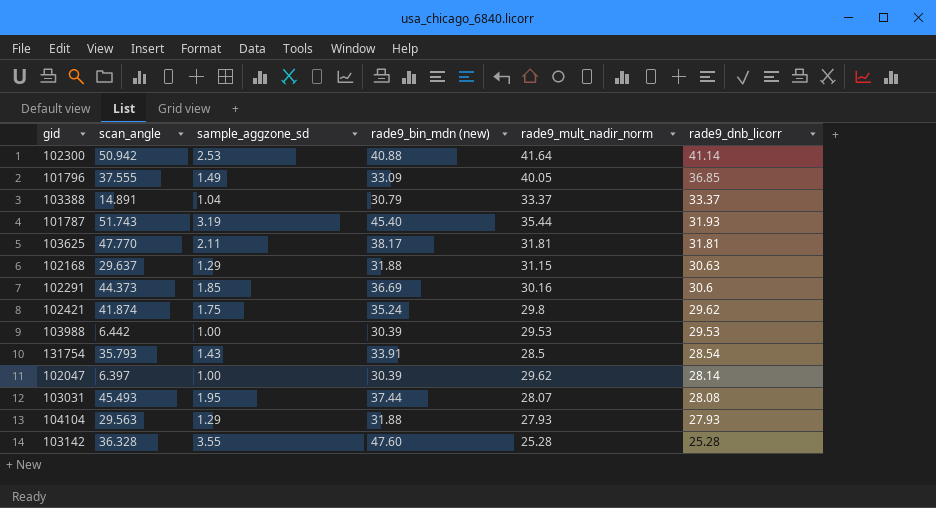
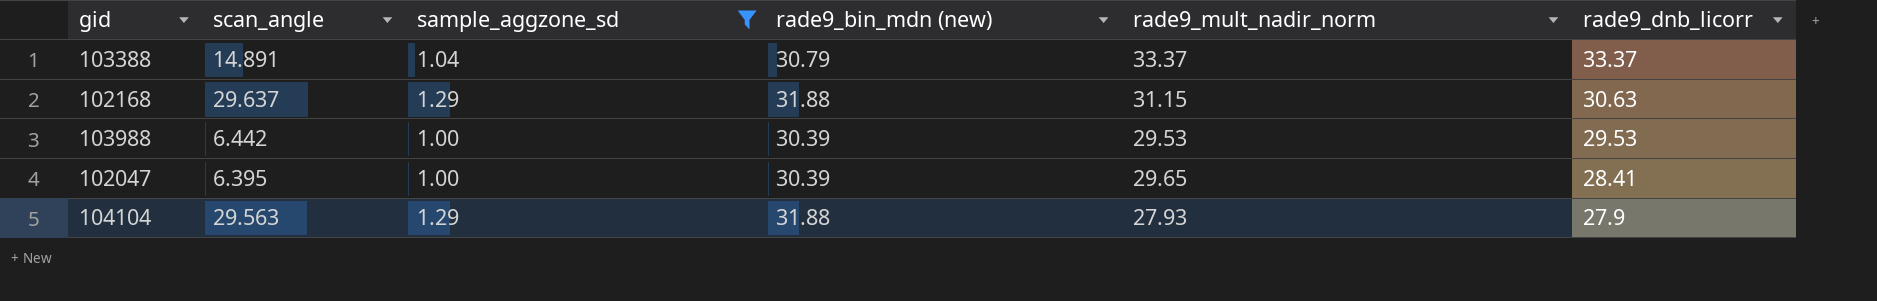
filter: none -> sample_aggzone_sd <= 1.29
102047 | scan_angle: 6.397 -> 6.395
102047 | rade9_mult_nadir_norm: 29.62 -> 29.65
102047 | rade9_dnb_licorr: 28.14 -> 28.41
104104 | rade9_dnb_licorr: 27.93 -> 27.9

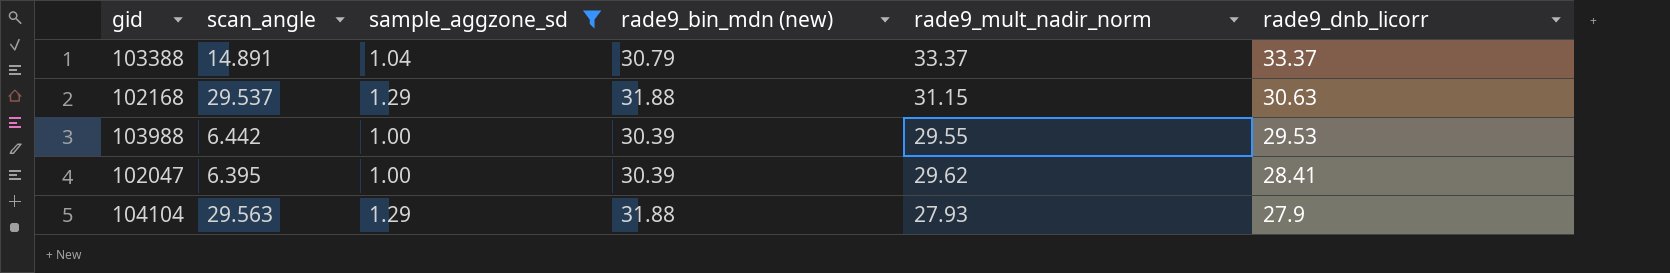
102168 | scan_angle: 29.637 -> 29.537
103988 | rade9_mult_nadir_norm: 29.53 -> 29.55
102047 | rade9_mult_nadir_norm: 29.65 -> 29.62

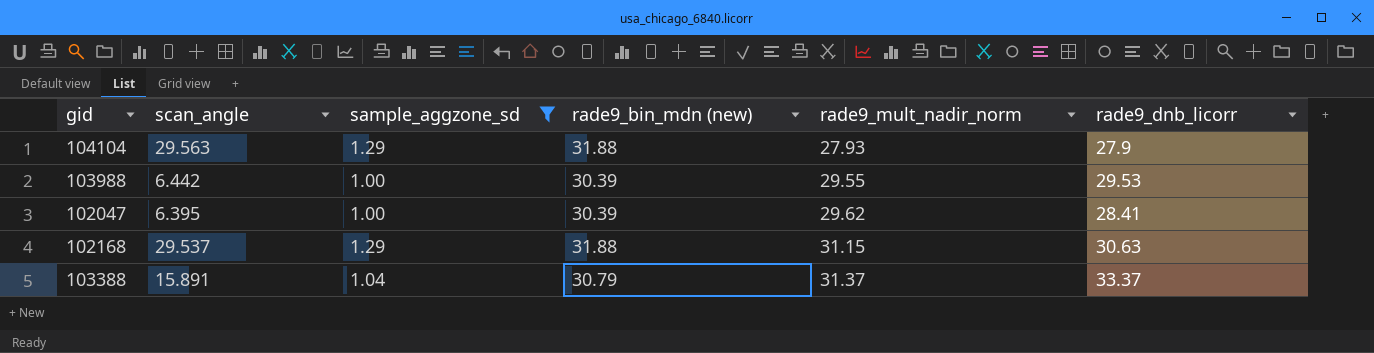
row order: rade9_dnb_licorr descending -> rade9_mult_nadir_norm ascending
103388 | scan_angle: 14.891 -> 15.891
103388 | rade9_mult_nadir_norm: 33.37 -> 31.37

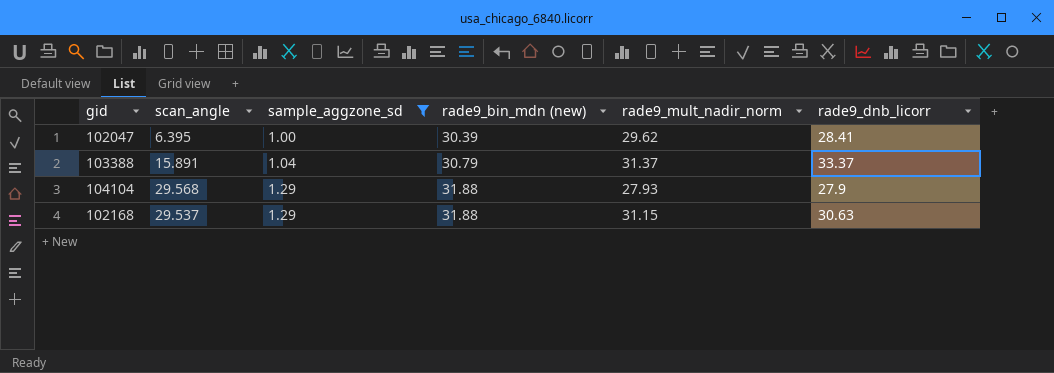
row order: rade9_mult_nadir_norm ascending -> sample_aggzone_sd ascending
row 103988: 6.442 | 1.00 | 30.39 | 29.55 | 29.53 -> none
104104 | scan_angle: 29.563 -> 29.568

